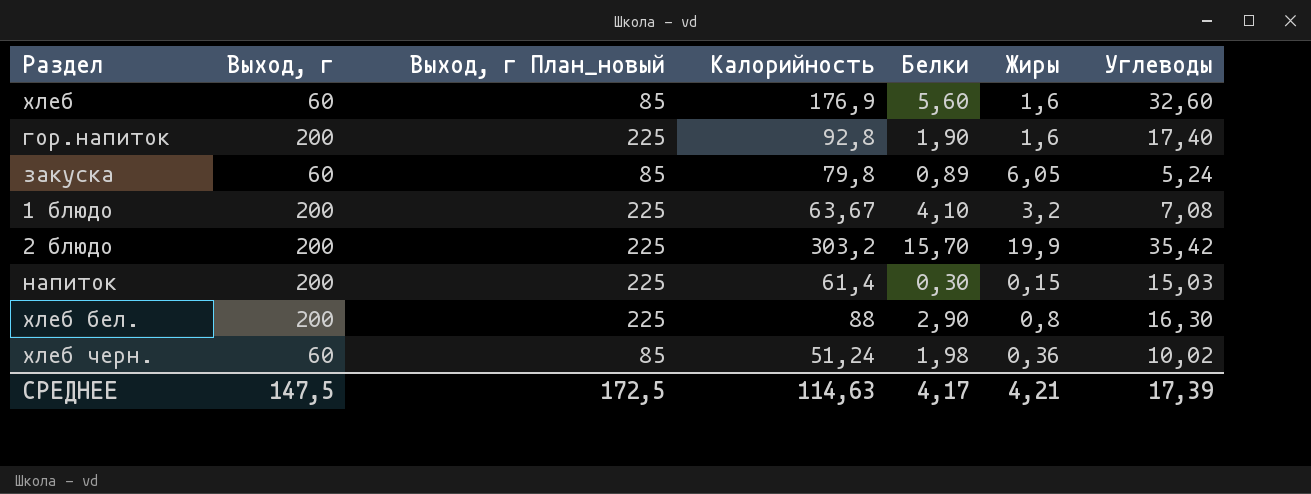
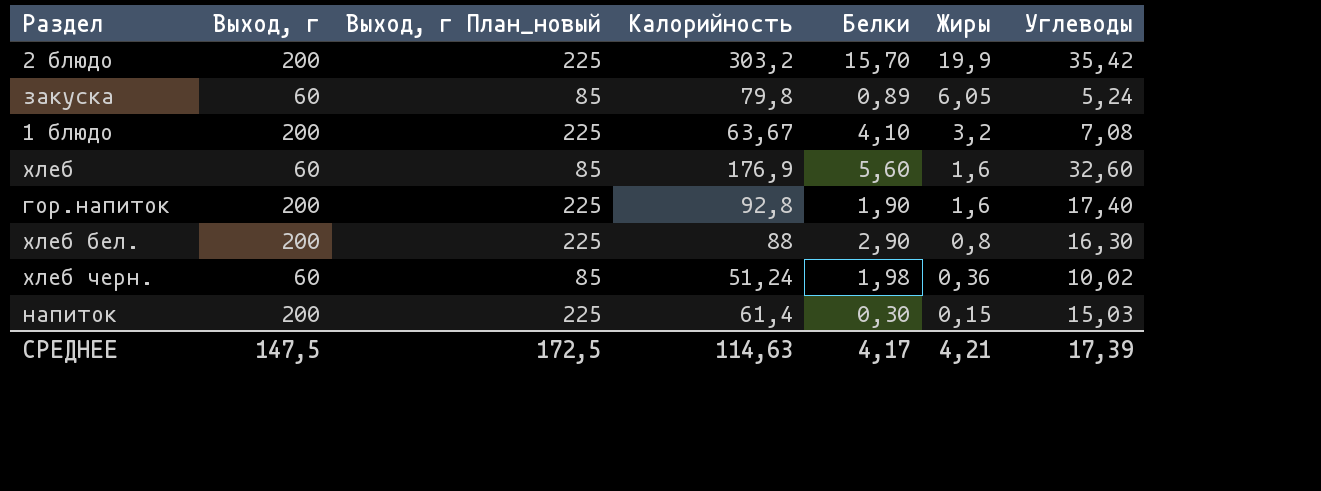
row order: none -> Жиры descending

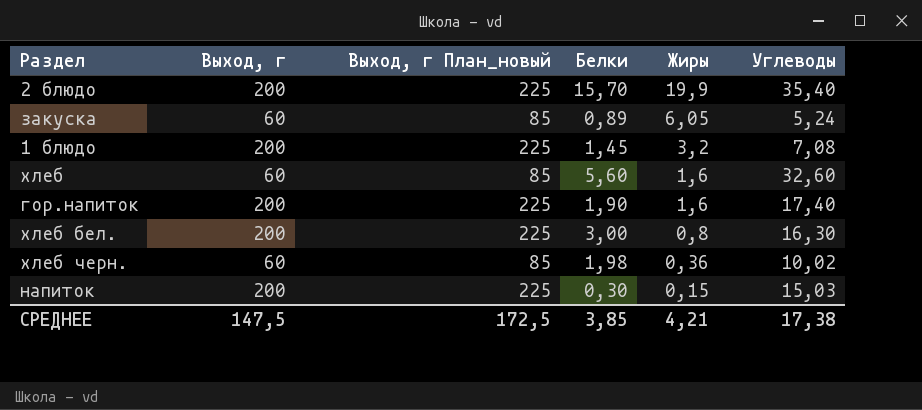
column Калорийность | position: 4 -> none
2 блюдо | Углеводы: 35,42 -> 35,40
1 блюдо | Белки: 4,10 -> 1,45
хлеб бел. | Белки: 2,90 -> 3,00
СРЕДНЕЕ | Белки: 4,17 -> 3,85
СРЕДНЕЕ | Углеводы: 17,39 -> 17,38

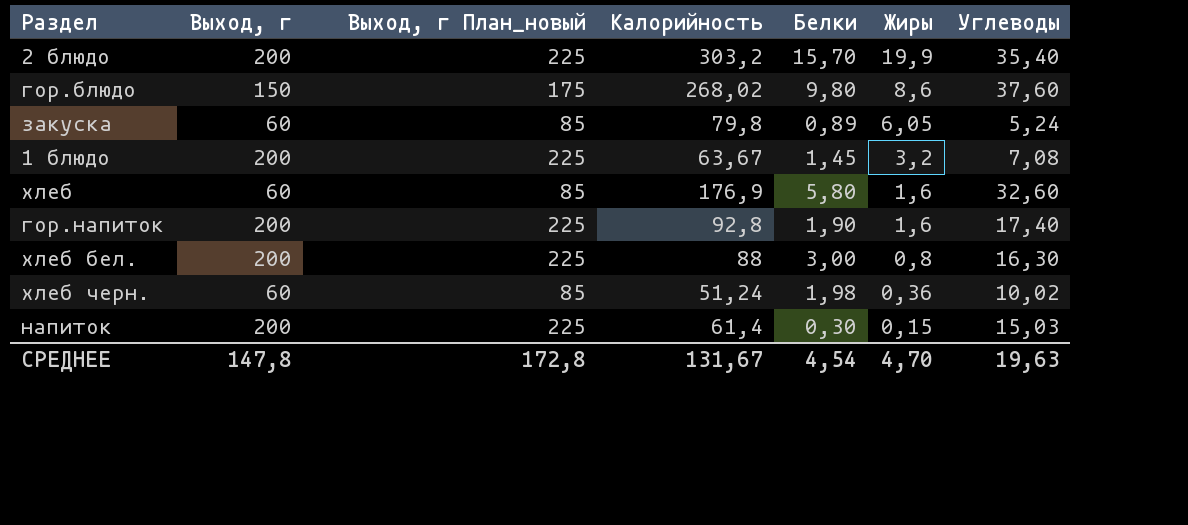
column Калорийность | position: none -> 4
row гор.блюдо: none -> 150 | 175 | 268,02 | 9,80 | 8,6 | 37,60
хлеб | Белки: 5,60 -> 5,80
СРЕДНЕЕ | Выход, г: 147,5 -> 147,8
СРЕДНЕЕ | Выход, г План_новый: 172,5 -> 172,8
СРЕДНЕЕ | Белки: 3,85 -> 4,54
СРЕДНЕЕ | Жиры: 4,21 -> 4,70
СРЕДНЕЕ | Углеводы: 17,38 -> 19,63

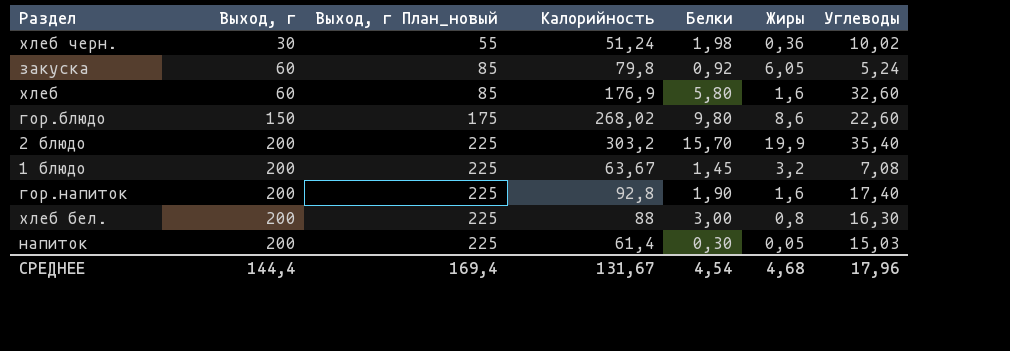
row order: Жиры descending -> Выход, г ascending
хлеб черн. | Выход, г: 60 -> 30
хлеб черн. | Выход, г План_новый: 85 -> 55
закуска | Белки: 0,89 -> 0,92
гор.блюдо | Углеводы: 37,60 -> 22,60
напиток | Жиры: 0,15 -> 0,05
СРЕДНЕЕ | Выход, г: 147,8 -> 144,4
СРЕДНЕЕ | Выход, г План_новый: 172,8 -> 169,4
СРЕДНЕЕ | Жиры: 4,70 -> 4,68
СРЕДНЕЕ | Углеводы: 19,63 -> 17,96

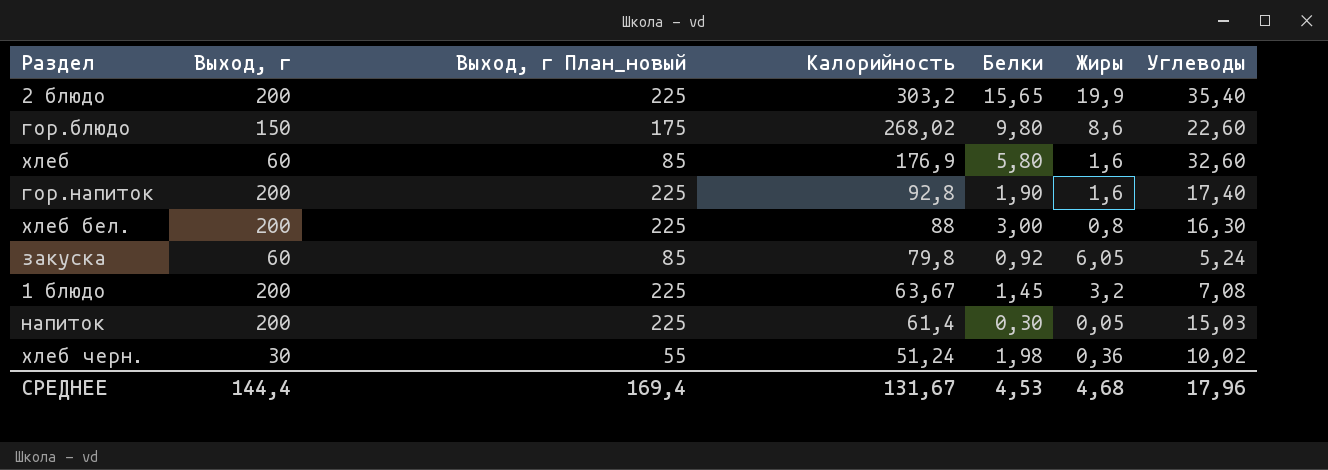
row order: Выход, г ascending -> Калорийность descending
2 блюдо | Белки: 15,70 -> 15,65
СРЕДНЕЕ | Белки: 4,54 -> 4,53

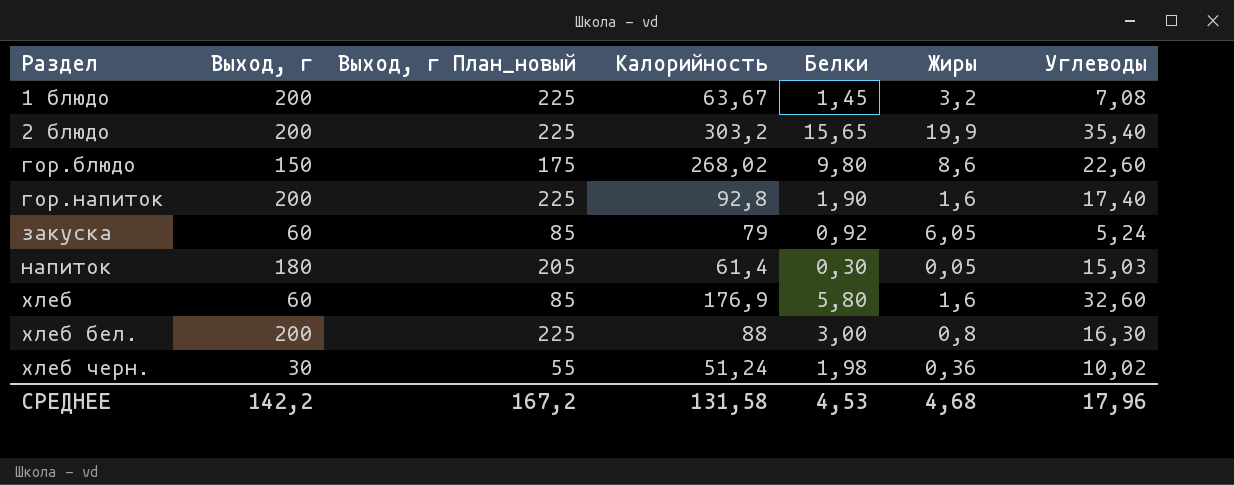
row order: Калорийность descending -> Раздел ascending
закуска | Калорийность: 79,8 -> 79
напиток | Выход, г: 200 -> 180
напиток | Выход, г План_новый: 225 -> 205
СРЕДНЕЕ | Выход, г: 144,4 -> 142,2
СРЕДНЕЕ | Выход, г План_новый: 169,4 -> 167,2
СРЕДНЕЕ | Калорийность: 131,67 -> 131,58

